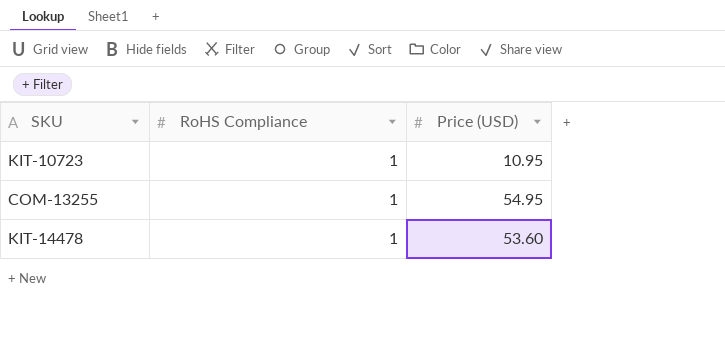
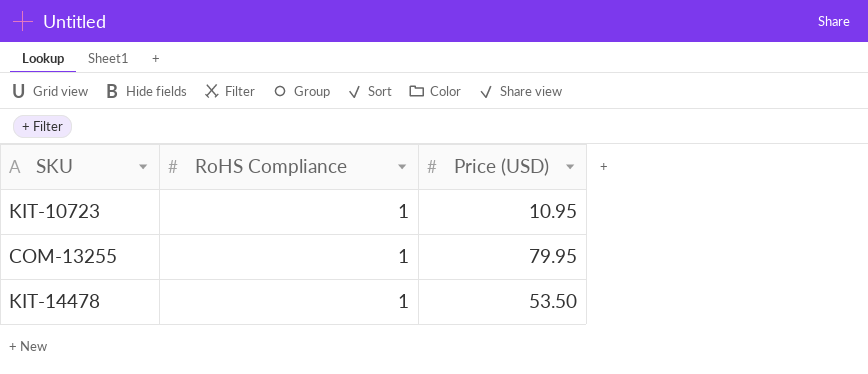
COM-13255 | Price (USD): 54.95 -> 79.95
KIT-14478 | Price (USD): 53.60 -> 53.50

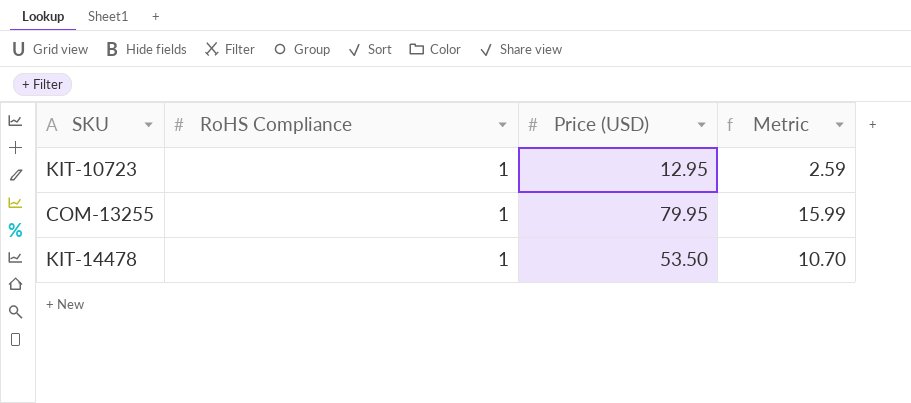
column Metric | formula: none -> [Price (USD)] * 0.2
KIT-10723 | Price (USD): 10.95 -> 12.95

